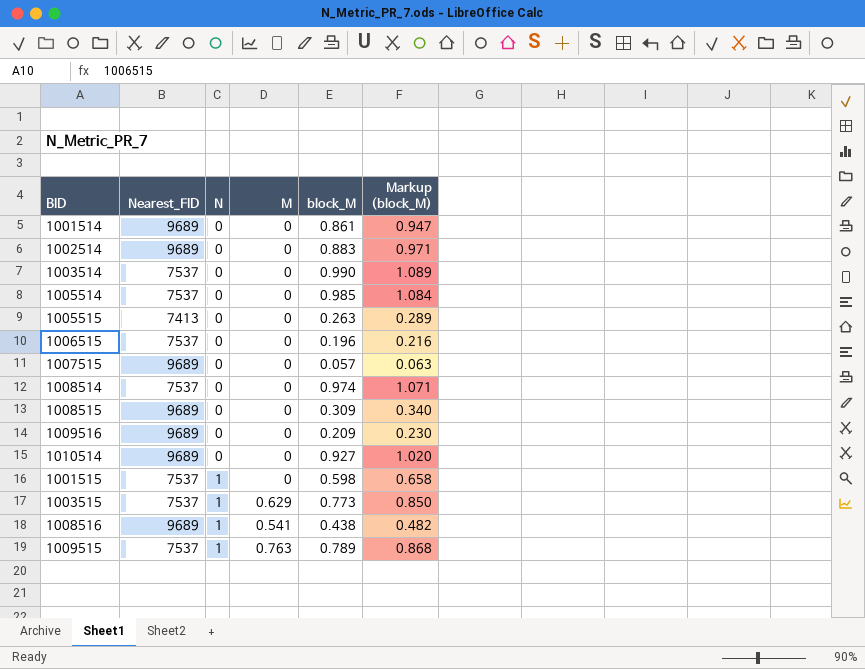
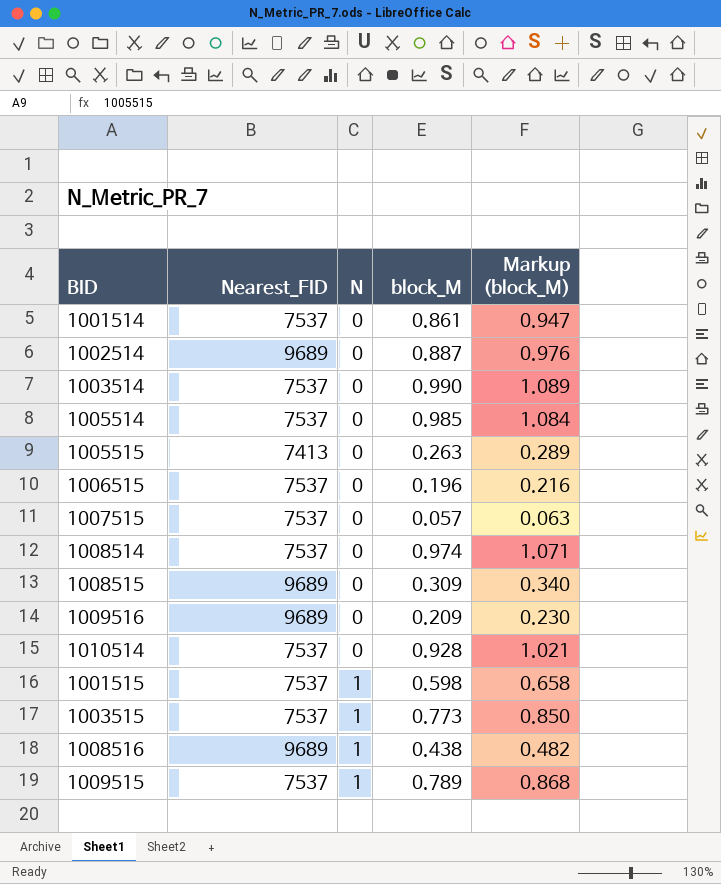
column M | position: 4 -> none
1001514 | Nearest_FID: 9689 -> 7537
1002514 | block_M: 0.883 -> 0.887
1002514 | Markup (block_M): 0.971 -> 0.976
1007515 | Nearest_FID: 9689 -> 7537
1010514 | Nearest_FID: 9689 -> 7537
1010514 | block_M: 0.927 -> 0.928
1010514 | Markup (block_M): 1.020 -> 1.021

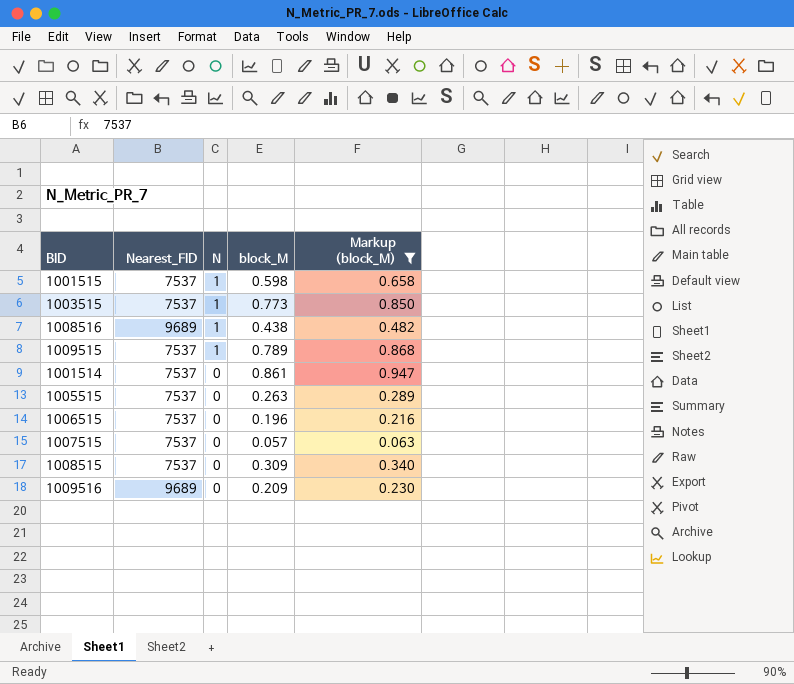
filter: none -> Markup (block_M) <= 0.947
row order: N ascending -> N descending
1005515 | Nearest_FID: 7413 -> 7537
1008515 | Nearest_FID: 9689 -> 7537

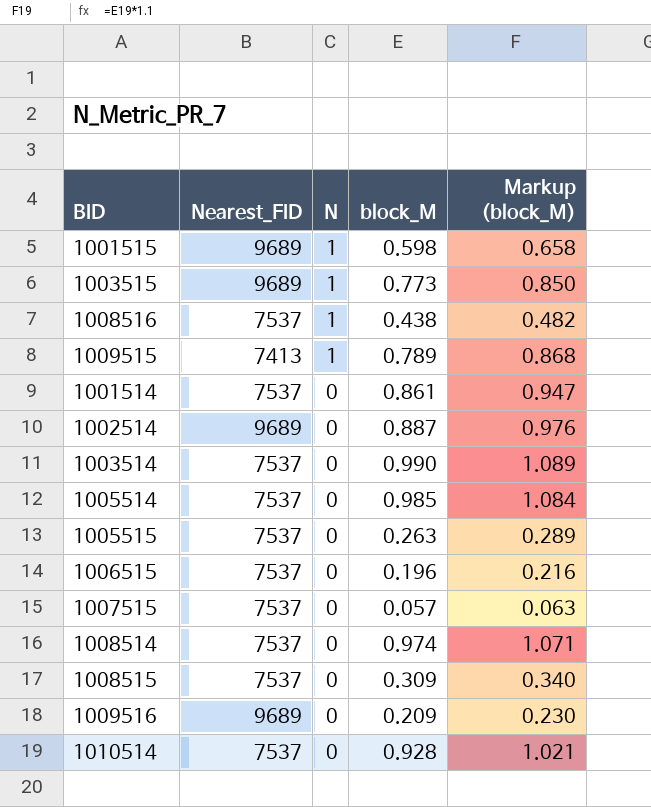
filter: Markup (block_M) <= 0.947 -> none
1001515 | Nearest_FID: 7537 -> 9689
1003515 | Nearest_FID: 7537 -> 9689
1008516 | Nearest_FID: 9689 -> 7537
1009515 | Nearest_FID: 7537 -> 7413

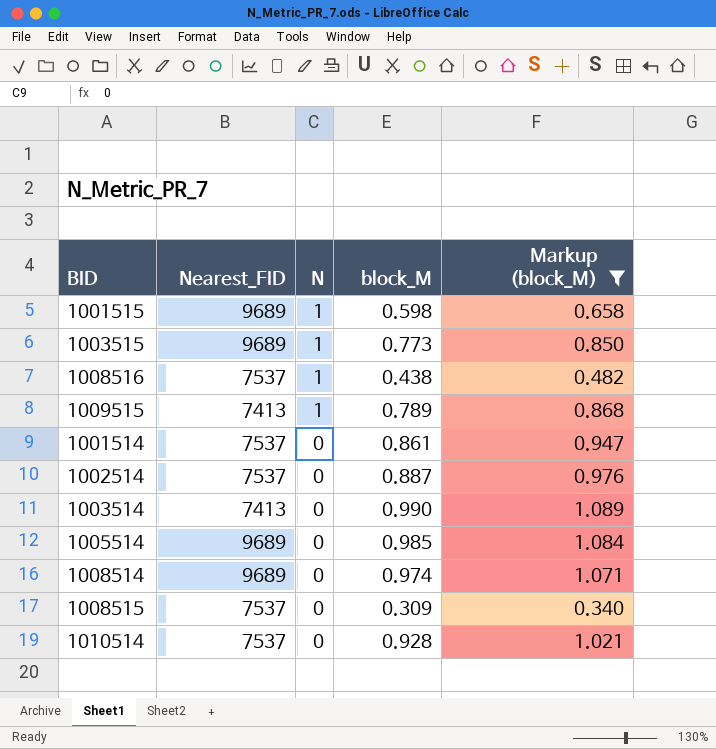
filter: none -> Markup (block_M) >= 0.340
1002514 | Nearest_FID: 9689 -> 7537
1003514 | Nearest_FID: 7537 -> 7413
1005514 | Nearest_FID: 7537 -> 9689
1008514 | Nearest_FID: 7537 -> 9689

